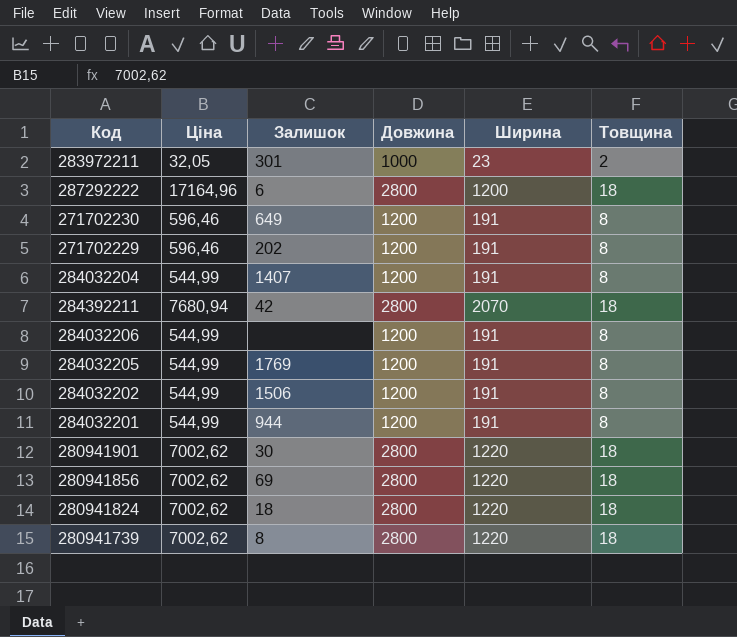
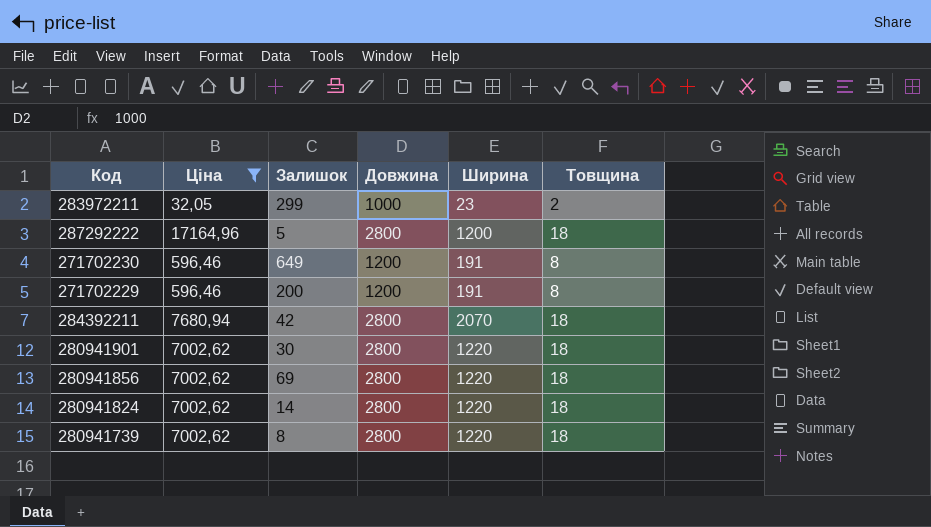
filter: none -> Ціна != 544,99
283972211 | Залишок: 301 -> 299
287292222 | Залишок: 6 -> 5
271702229 | Залишок: 202 -> 200
280941824 | Залишок: 18 -> 14

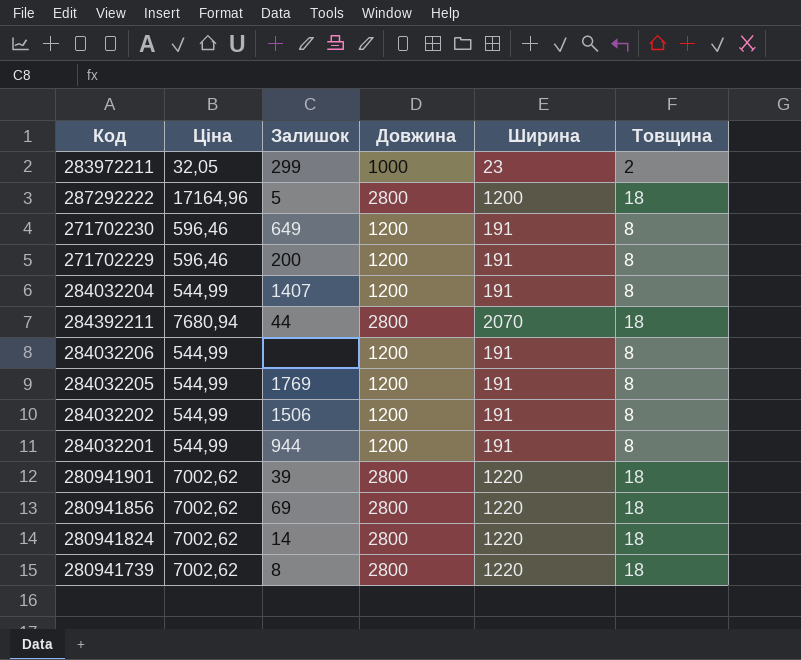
filter: Ціна != 544,99 -> none
284392211 | Залишок: 42 -> 44
280941901 | Залишок: 30 -> 39

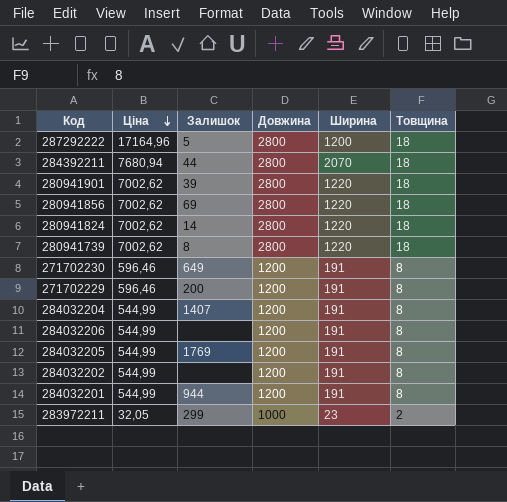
row order: none -> Ціна descending
284032202 | Залишок: 1506 -> none

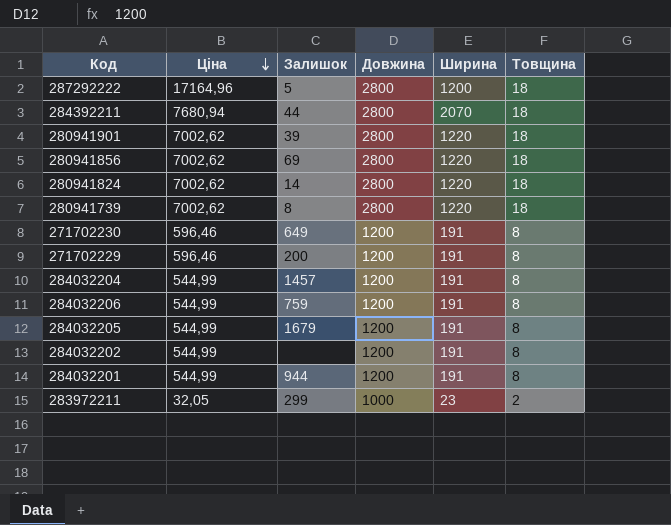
284032204 | Залишок: 1407 -> 1457
284032206 | Залишок: none -> 759
284032205 | Залишок: 1769 -> 1679

